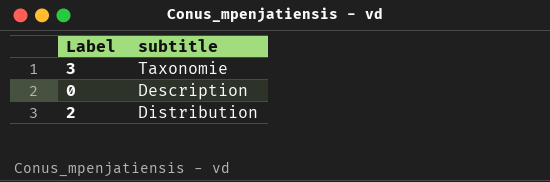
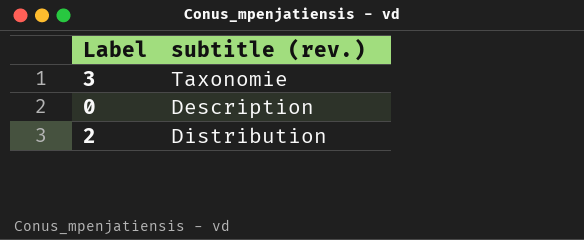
column name: subtitle -> subtitle (rev.)

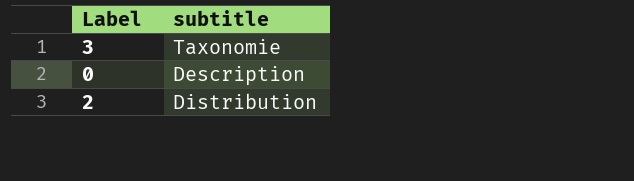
column name: subtitle (rev.) -> subtitle

